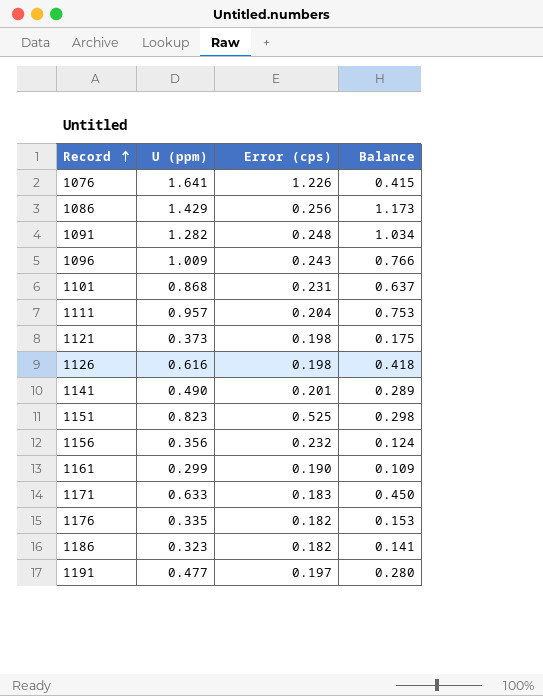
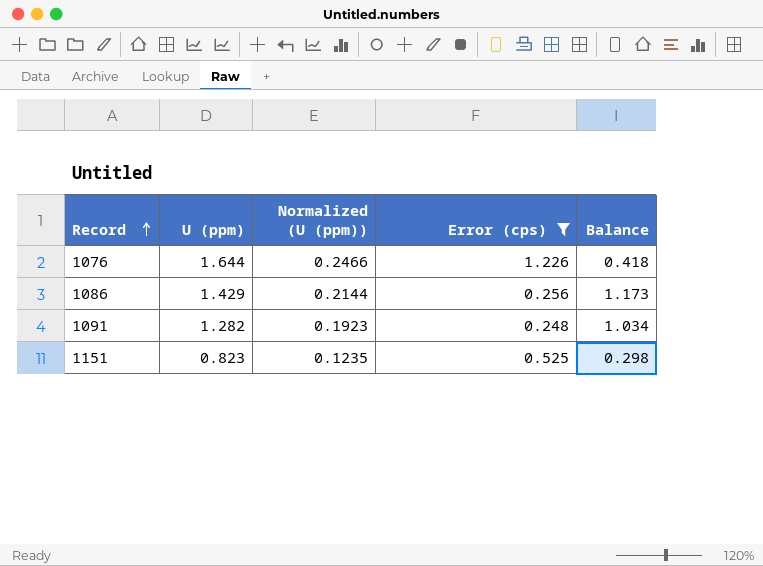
filter: none -> Error (cps) >= 0.248
column Normalized (U (ppm)) | formula: none -> [U (ppm)] * 0.15
1076 | U (ppm): 1.641 -> 1.644
1076 | Balance: 0.415 -> 0.418

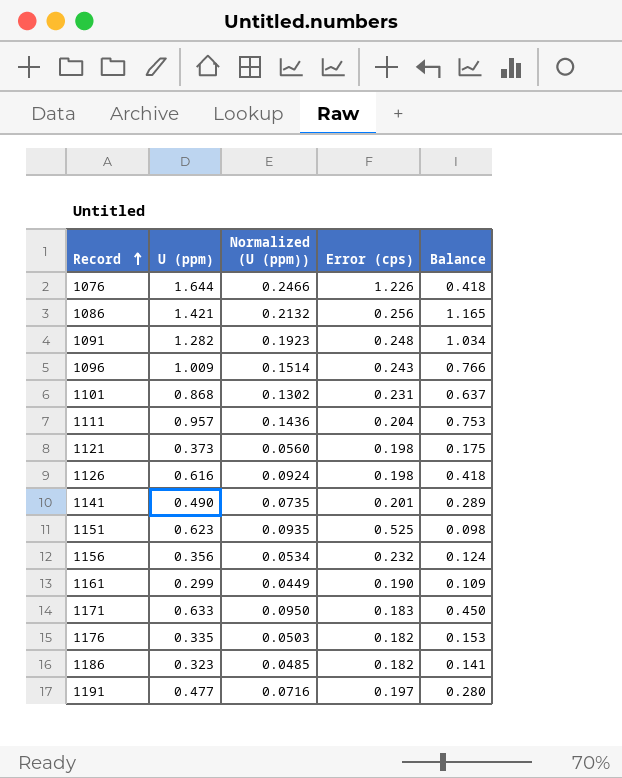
filter: Error (cps) >= 0.248 -> none
1086 | U (ppm): 1.429 -> 1.421
1086 | Normalized (U (ppm)): 0.2144 -> 0.2132
1086 | Balance: 1.173 -> 1.165
1151 | U (ppm): 0.823 -> 0.623
1151 | Normalized (U (ppm)): 0.1235 -> 0.0935
1151 | Balance: 0.298 -> 0.098

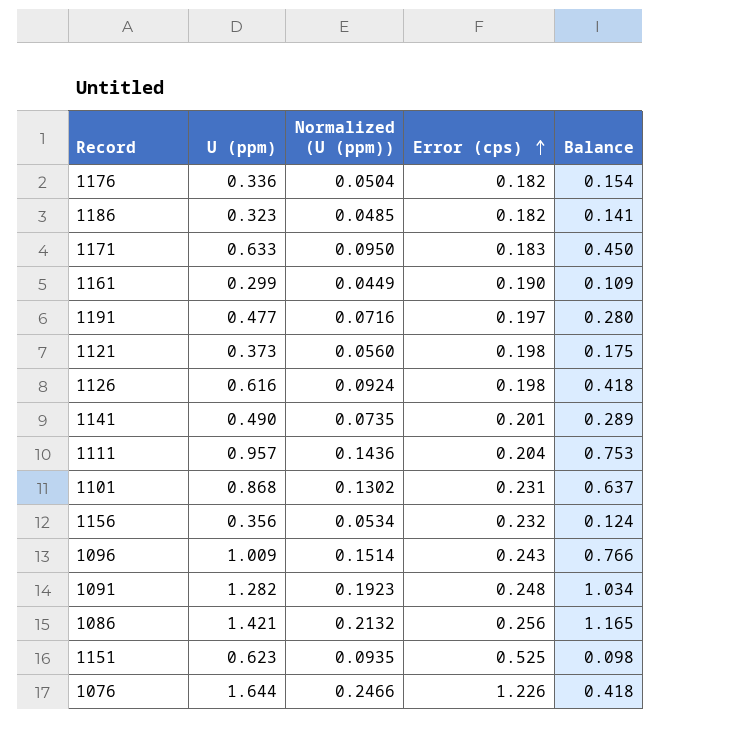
row order: Record ascending -> Error (cps) ascending
1176 | U (ppm): 0.335 -> 0.336
1176 | Normalized (U (ppm)): 0.0503 -> 0.0504
1176 | Balance: 0.153 -> 0.154

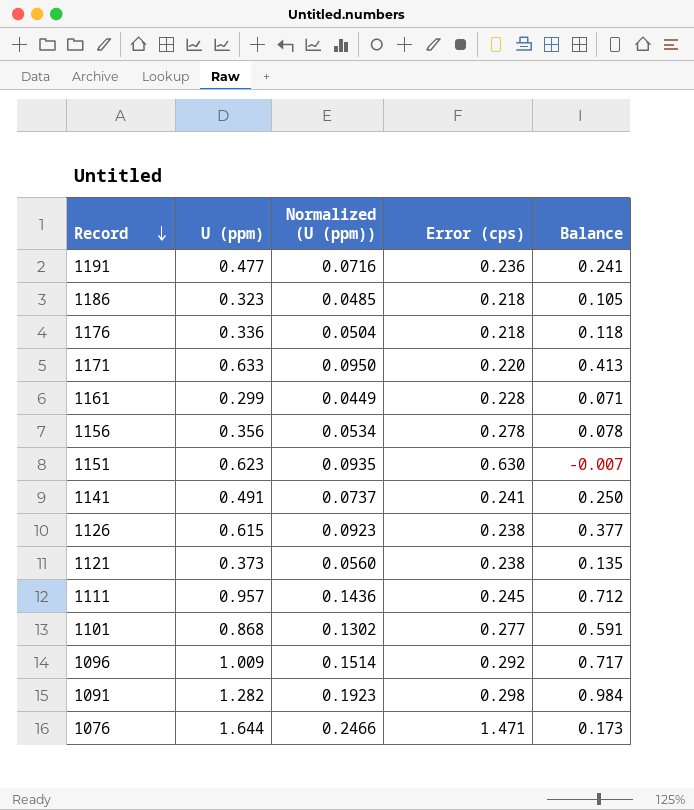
row order: Error (cps) ascending -> Record descending
row 1086: 1.421 | 0.2132 | 0.256 | 1.165 -> none
1191 | Error (cps): 0.197 -> 0.236
1191 | Balance: 0.280 -> 0.241
1186 | Error (cps): 0.182 -> 0.218
1186 | Balance: 0.141 -> 0.105
1176 | Error (cps): 0.182 -> 0.218
1176 | Balance: 0.154 -> 0.118
1171 | Error (cps): 0.183 -> 0.220
1171 | Balance: 0.450 -> 0.413
1161 | Error (cps): 0.190 -> 0.228
1161 | Balance: 0.109 -> 0.071
1156 | Error (cps): 0.232 -> 0.278
1156 | Balance: 0.124 -> 0.078
1151 | Error (cps): 0.525 -> 0.630
1151 | Balance: 0.098 -> -0.007
1141 | U (ppm): 0.490 -> 0.491
1141 | Normalized (U (ppm)): 0.0735 -> 0.0737
1141 | Error (cps): 0.201 -> 0.241
1141 | Balance: 0.289 -> 0.250
1126 | U (ppm): 0.616 -> 0.615
1126 | Normalized (U (ppm)): 0.0924 -> 0.0923
1126 | Error (cps): 0.198 -> 0.238
1126 | Balance: 0.418 -> 0.377
1121 | Error (cps): 0.198 -> 0.238
1121 | Balance: 0.175 -> 0.135
1111 | Error (cps): 0.204 -> 0.245
1111 | Balance: 0.753 -> 0.712
1101 | Error (cps): 0.231 -> 0.277
1101 | Balance: 0.637 -> 0.591
1096 | Error (cps): 0.243 -> 0.292
1096 | Balance: 0.766 -> 0.717
1091 | Error (cps): 0.248 -> 0.298
1091 | Balance: 1.034 -> 0.984
1076 | Error (cps): 1.226 -> 1.471
1076 | Balance: 0.418 -> 0.173

